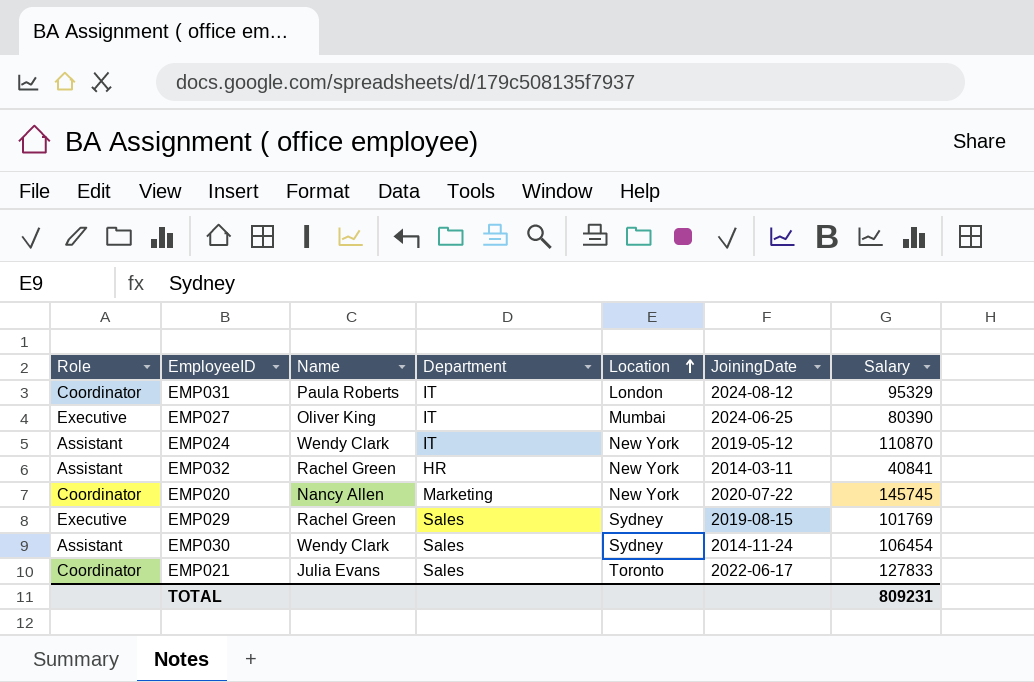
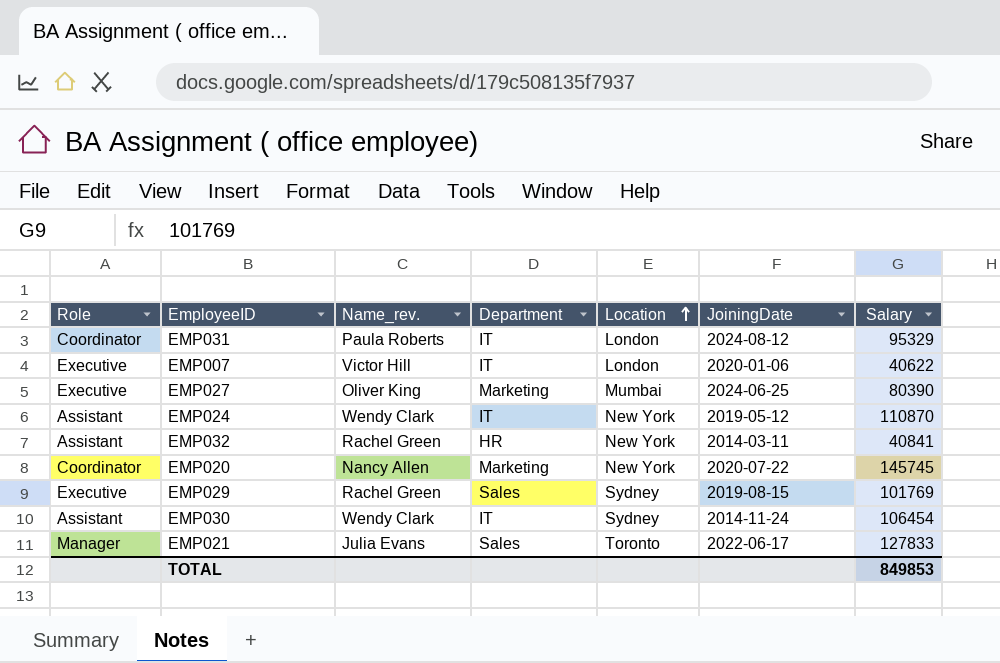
column name: Name -> Name_rev.
row EMP007: none -> Executive | Victor Hill | IT | London | 2020-01-06 | 40622
EMP027 | Department: IT -> Marketing
EMP030 | Department: Sales -> IT
EMP021 | Role: Coordinator -> Manager
TOTAL | Salary: 809231 -> 849853

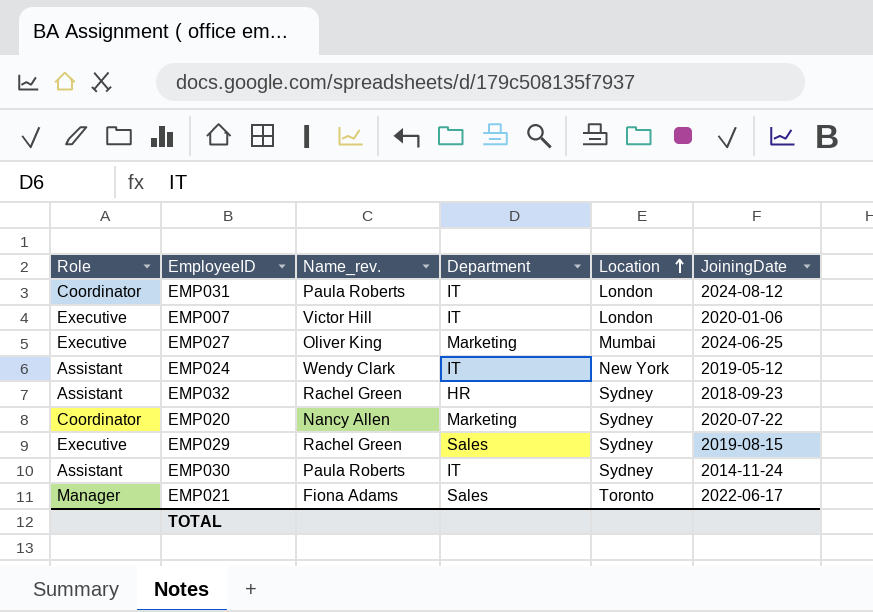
column Salary | position: 7 -> none
EMP032 | Location: New York -> Sydney
EMP032 | JoiningDate: 2014-03-11 -> 2018-09-23
EMP020 | Location: New York -> Sydney
EMP030 | Name_rev.: Wendy Clark -> Paula Roberts
EMP021 | Name_rev.: Julia Evans -> Fiona Adams

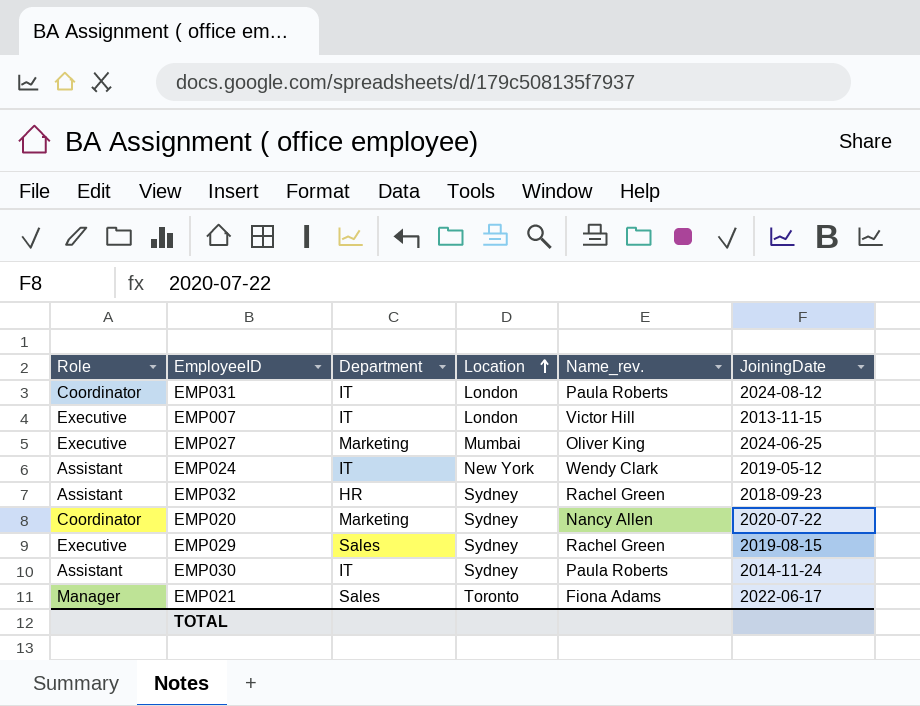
column Name_rev. | position: 3 -> 5
EMP007 | JoiningDate: 2020-01-06 -> 2013-11-15

